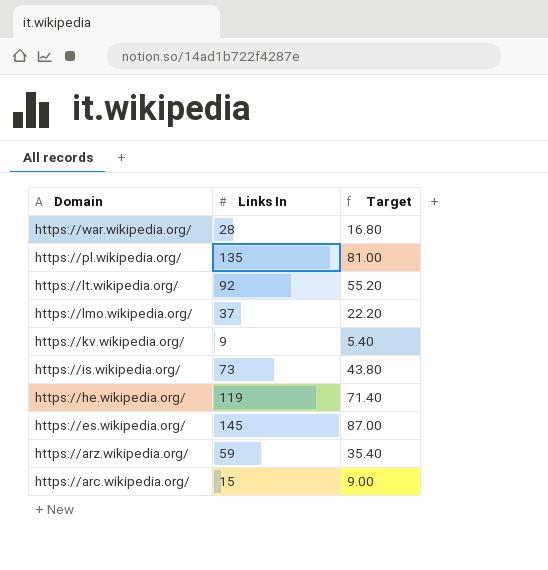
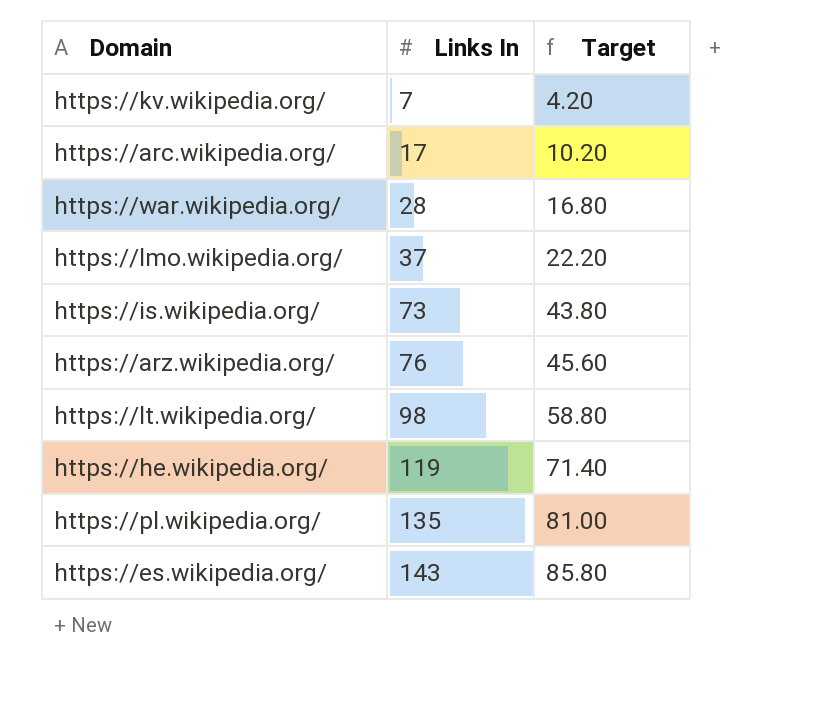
row order: Domain descending -> Links In ascending
https://kv.wikipedia.org/ | Links In: 9 -> 7
https://kv.wikipedia.org/ | Target: 5.40 -> 4.20
https://arc.wikipedia.org/ | Links In: 15 -> 17
https://arc.wikipedia.org/ | Target: 9.00 -> 10.20
https://arz.wikipedia.org/ | Links In: 59 -> 76
https://arz.wikipedia.org/ | Target: 35.40 -> 45.60
https://lt.wikipedia.org/ | Links In: 92 -> 98
https://lt.wikipedia.org/ | Target: 55.20 -> 58.80
https://es.wikipedia.org/ | Links In: 145 -> 143
https://es.wikipedia.org/ | Target: 87.00 -> 85.80

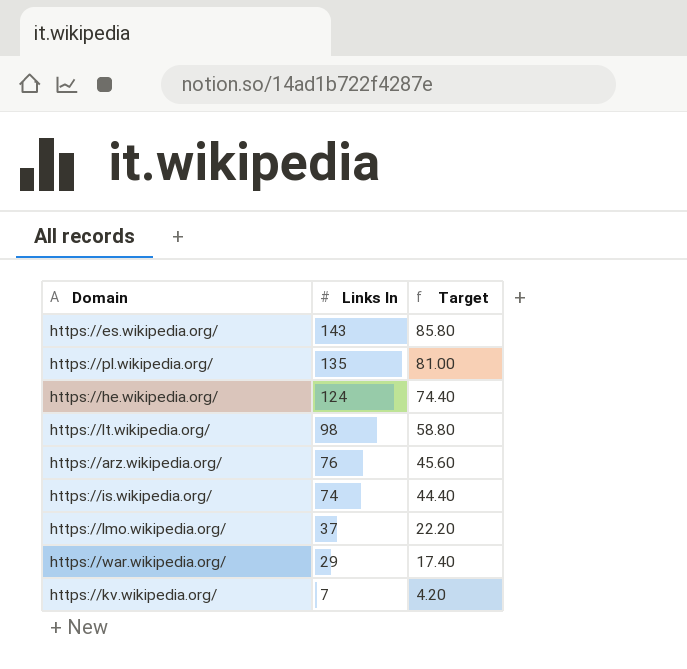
row order: Links In ascending -> Links In descending
row https://arc.wikipedia.org/: 17 | 10.20 -> none
https://he.wikipedia.org/ | Links In: 119 -> 124
https://he.wikipedia.org/ | Target: 71.40 -> 74.40
https://is.wikipedia.org/ | Links In: 73 -> 74
https://is.wikipedia.org/ | Target: 43.80 -> 44.40
https://war.wikipedia.org/ | Links In: 28 -> 29
https://war.wikipedia.org/ | Target: 16.80 -> 17.40

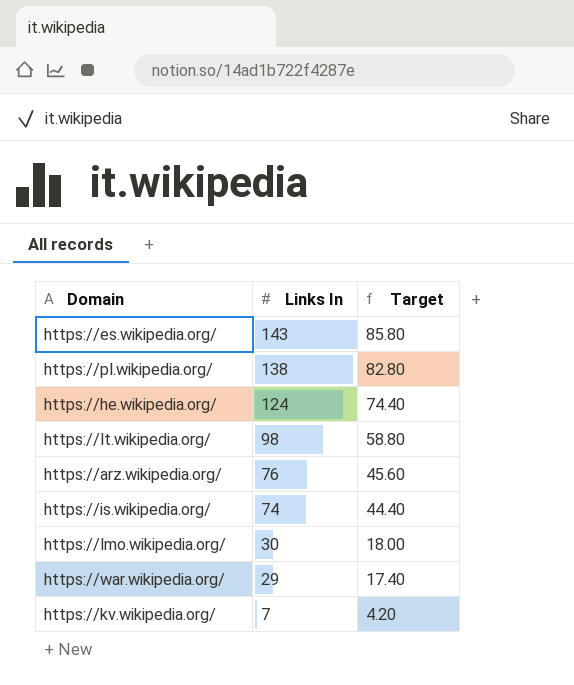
https://pl.wikipedia.org/ | Links In: 135 -> 138
https://pl.wikipedia.org/ | Target: 81.00 -> 82.80
https://lmo.wikipedia.org/ | Links In: 37 -> 30
https://lmo.wikipedia.org/ | Target: 22.20 -> 18.00

